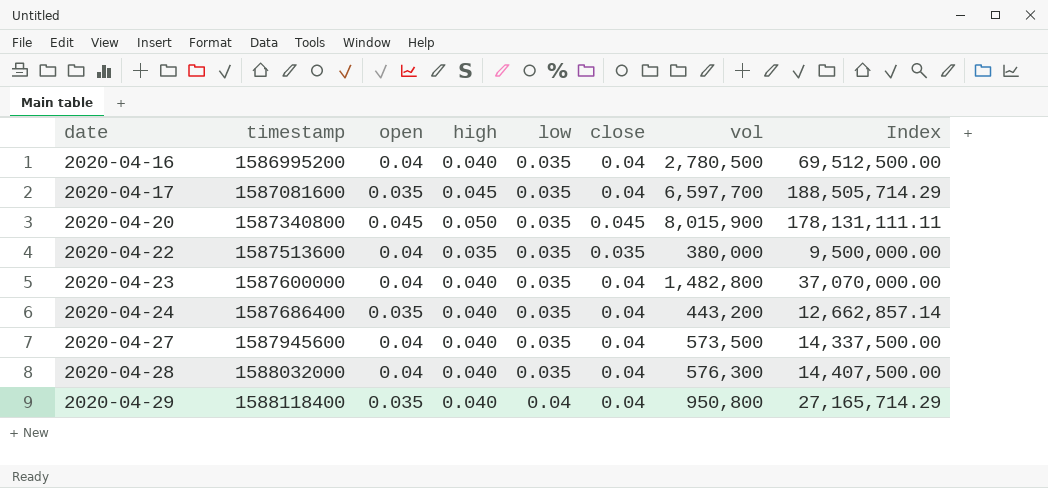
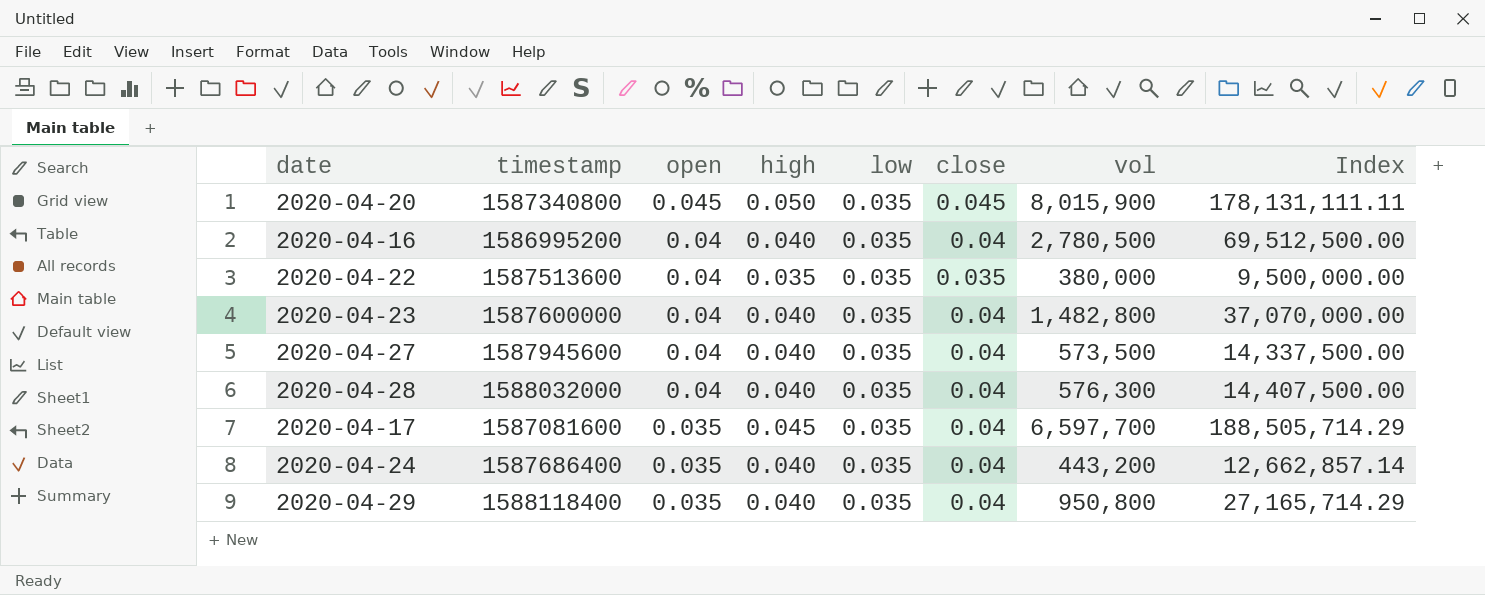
row order: date ascending -> open descending
2020-04-29 | low: 0.04 -> 0.035

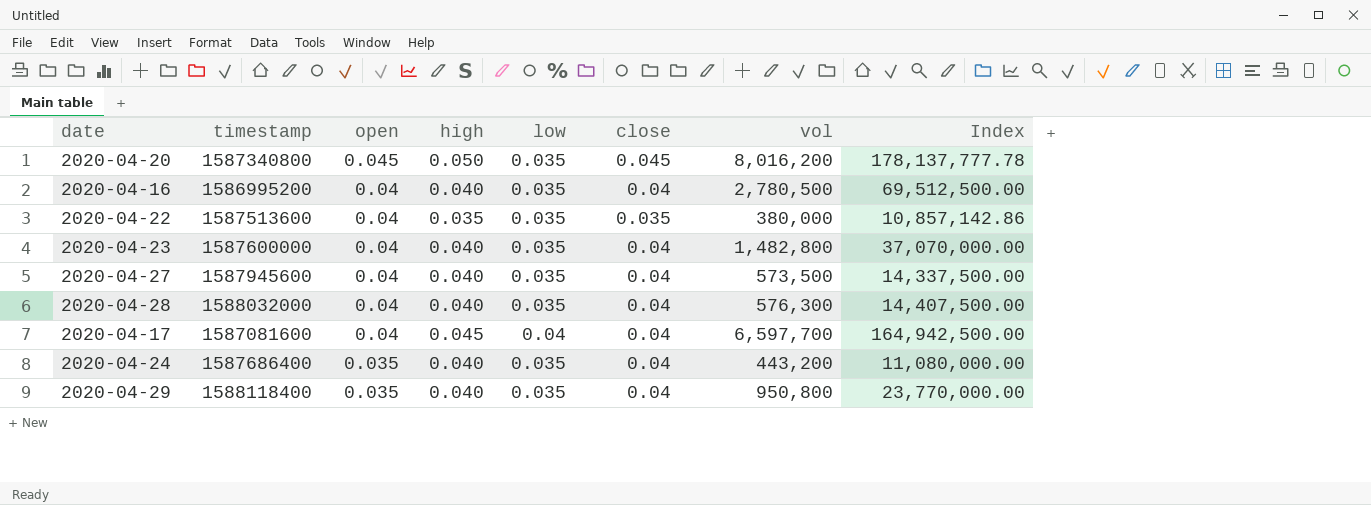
column Index | formula: [vol] / [open] -> [vol] / [close]
2020-04-20 | vol: 8,015,900 -> 8,016,200
2020-04-17 | open: 0.035 -> 0.04
2020-04-17 | low: 0.035 -> 0.04

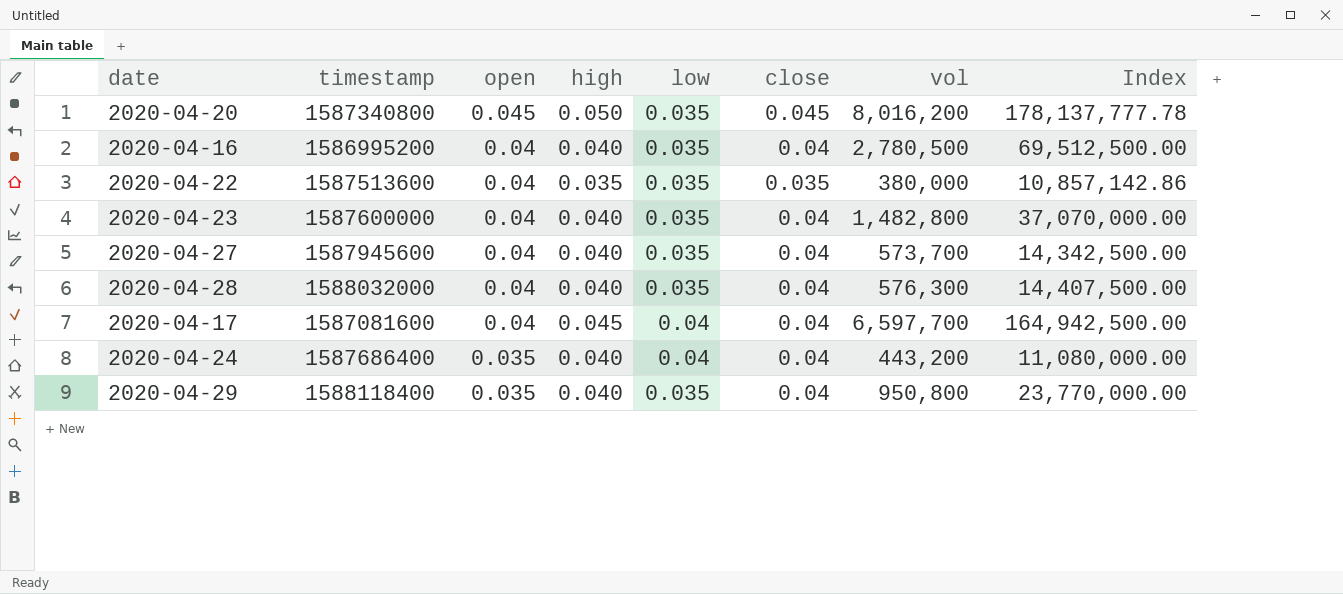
2020-04-27 | vol: 573,500 -> 573,700
2020-04-27 | Index: 14,337,500.00 -> 14,342,500.00
2020-04-24 | low: 0.035 -> 0.04

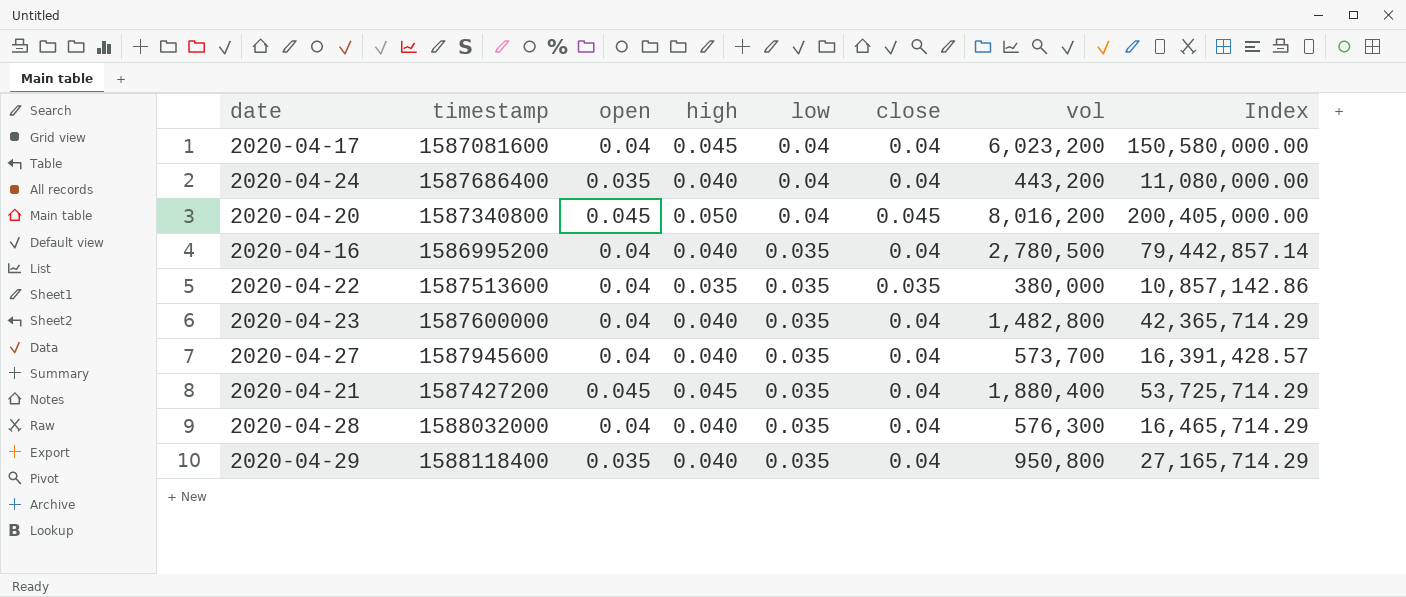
row order: open descending -> low descending
column Index | formula: [vol] / [close] -> [vol] / [low]
2020-04-17 | vol: 6,597,700 -> 6,023,200
2020-04-20 | low: 0.035 -> 0.04
row 2020-04-21: none -> 1587427200 | 0.045 | 0.045 | 0.035 | 0.04 | 1,880,400 | 53,725,714.29

